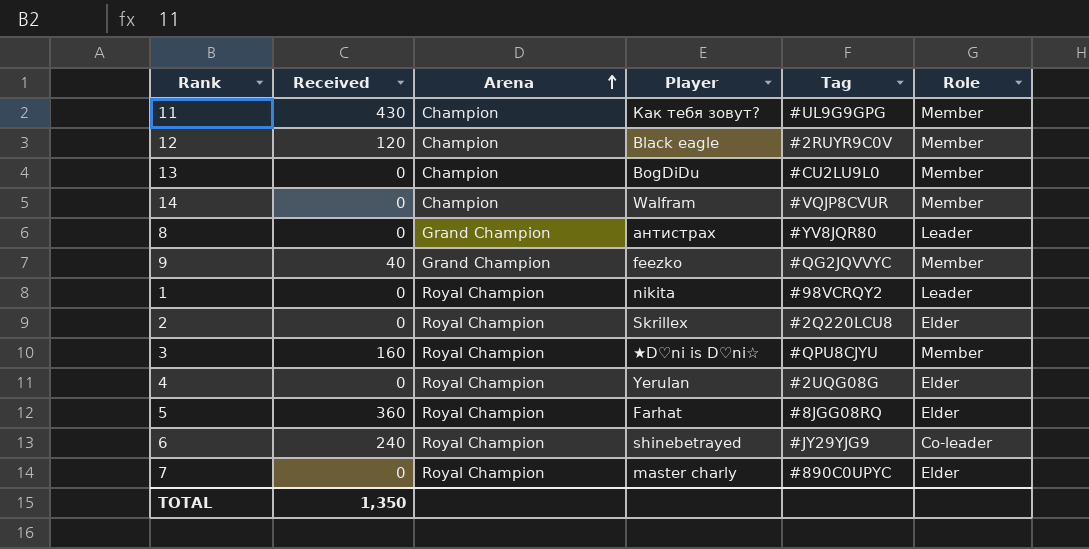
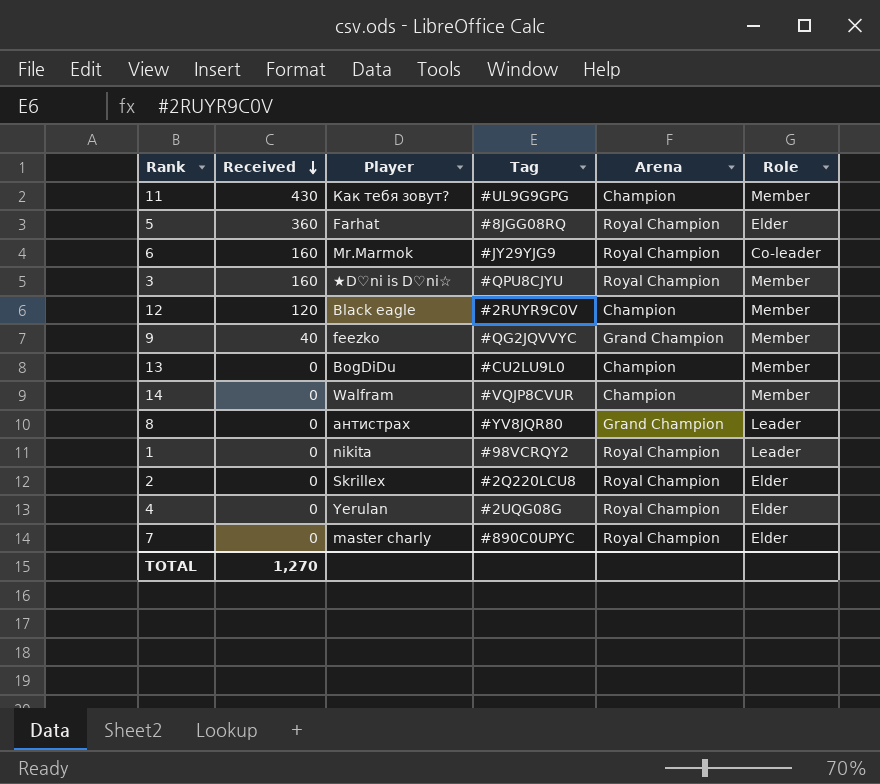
row order: Arena ascending -> Received descending
column Arena | position: 3 -> 5
6 | Received: 240 -> 160
6 | Player: shinebetrayed -> Mr.Marmok
TOTAL | Received: 1,350 -> 1,270

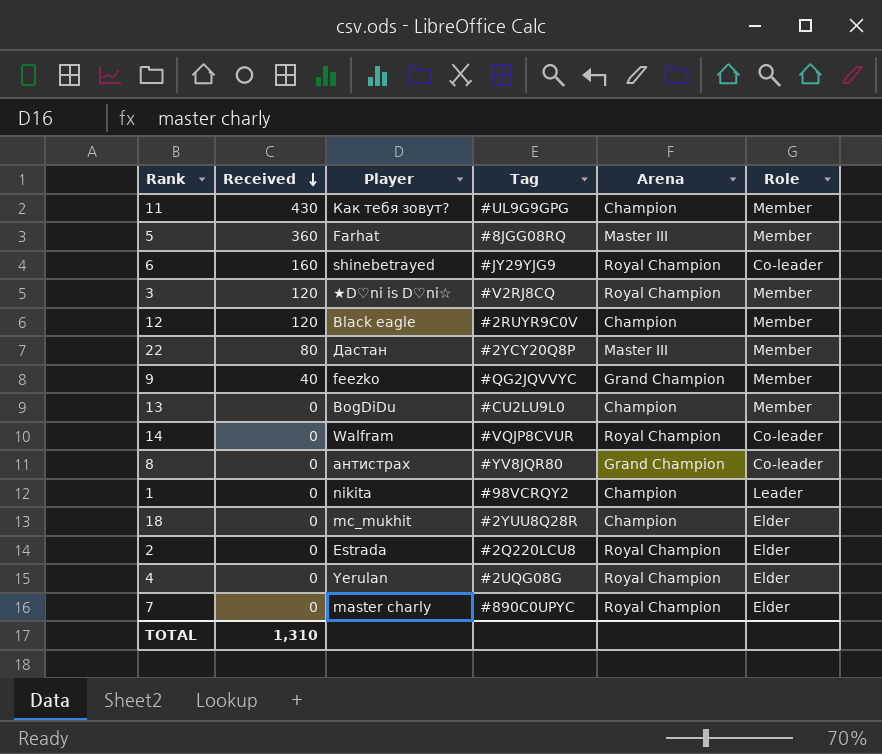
5 | Arena: Royal Champion -> Master III
5 | Role: Elder -> Member
6 | Player: Mr.Marmok -> shinebetrayed
3 | Received: 160 -> 120
3 | Tag: #QPU8CJYU -> #V2RJ8CQ
row 22: none -> 80 | Дастан | #2YCY20Q8P | Master III | Member
14 | Arena: Champion -> Royal Champion
14 | Role: Member -> Co-leader
8 | Role: Leader -> Co-leader
1 | Arena: Royal Champion -> Champion
row 18: none -> 0 | mc_mukhit | #2YUU8Q28R | Champion | Elder
2 | Player: Skrillex -> Estrada
TOTAL | Received: 1,270 -> 1,310

